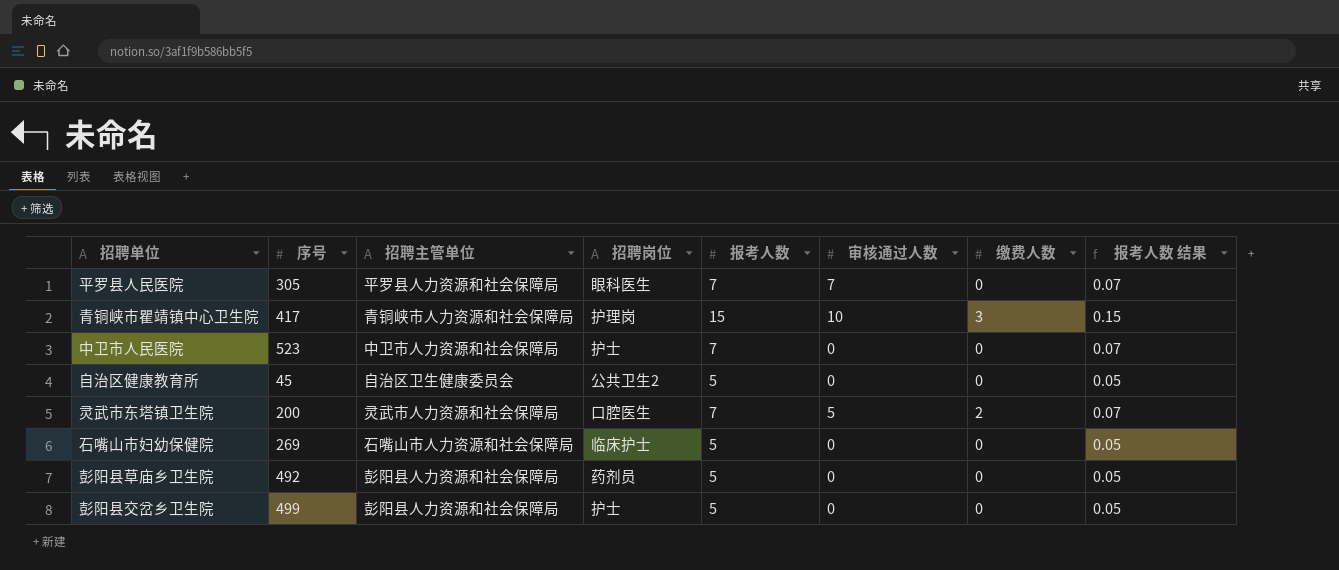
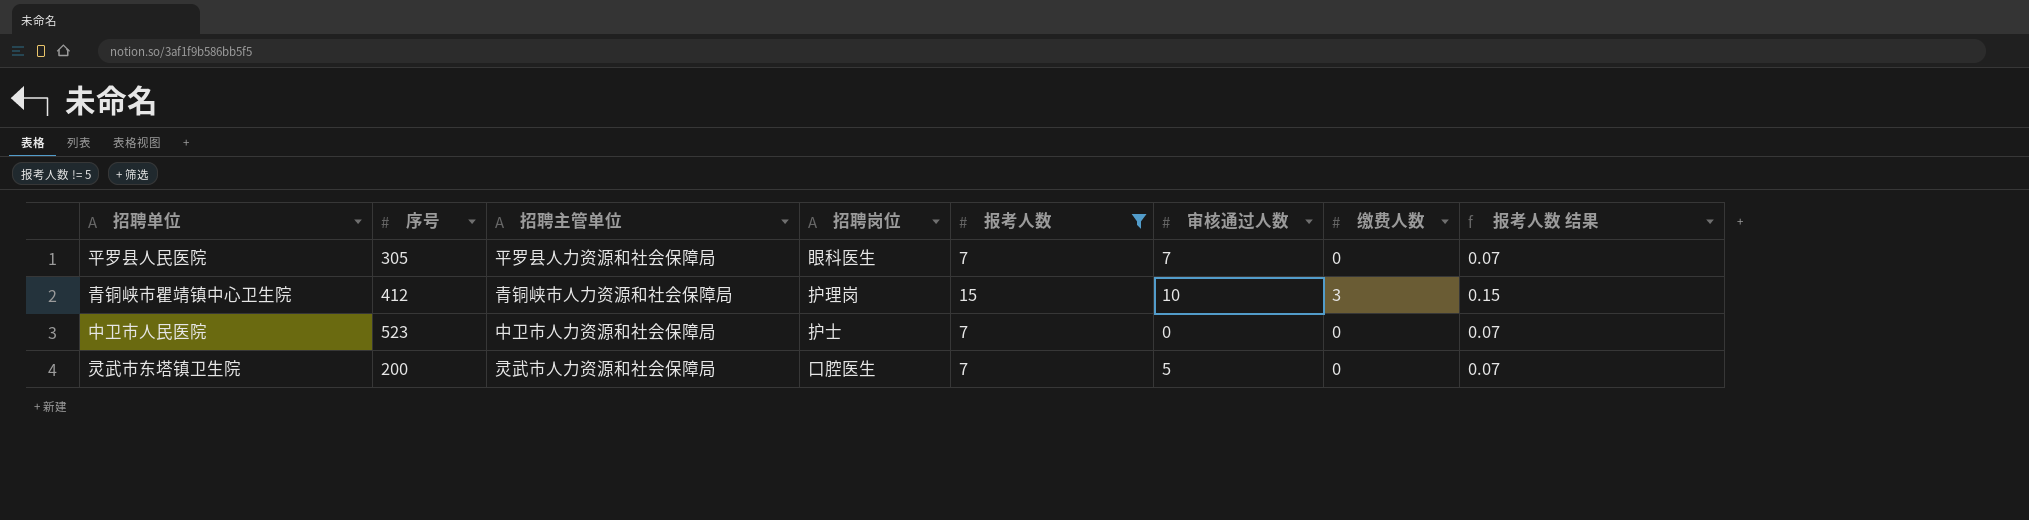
filter: none -> 报考人数 != 5
青铜峡市瞿靖镇中心卫生院 | 序号: 417 -> 412
灵武市东塔镇卫生院 | 缴费人数: 2 -> 0

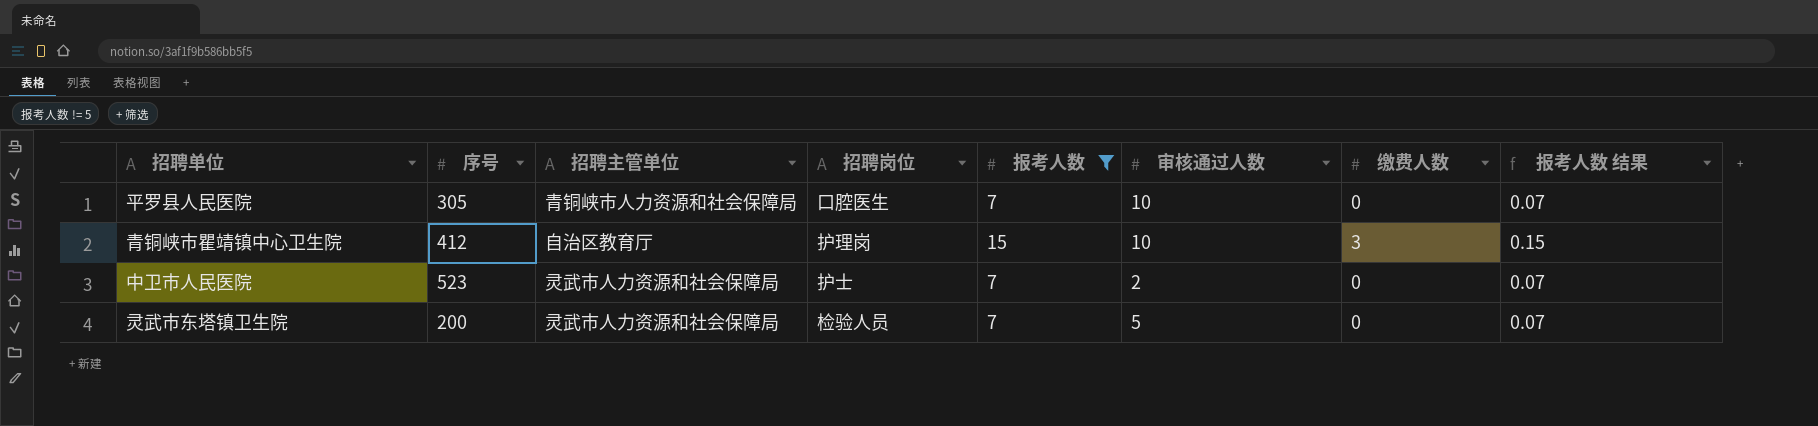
平罗县人民医院 | 招聘主管单位: 平罗县人力资源和社会保障局 -> 青铜峡市人力资源和社会保障局
平罗县人民医院 | 招聘岗位: 眼科医生 -> 口腔医生
平罗县人民医院 | 审核通过人数: 7 -> 10
青铜峡市瞿靖镇中心卫生院 | 招聘主管单位: 青铜峡市人力资源和社会保障局 -> 自治区教育厅
中卫市人民医院 | 招聘主管单位: 中卫市人力资源和社会保障局 -> 灵武市人力资源和社会保障局
中卫市人民医院 | 审核通过人数: 0 -> 2
灵武市东塔镇卫生院 | 招聘岗位: 口腔医生 -> 检验人员

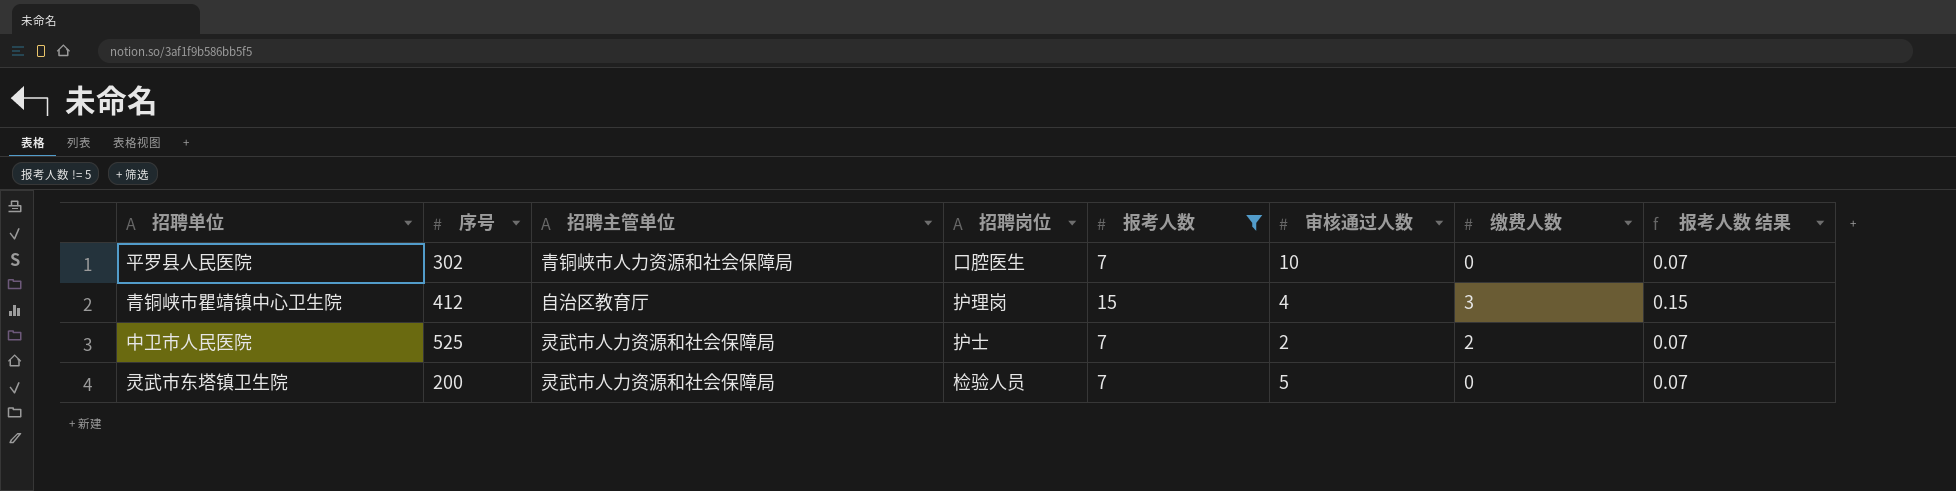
平罗县人民医院 | 序号: 305 -> 302
青铜峡市瞿靖镇中心卫生院 | 审核通过人数: 10 -> 4
中卫市人民医院 | 序号: 523 -> 525
中卫市人民医院 | 缴费人数: 0 -> 2

